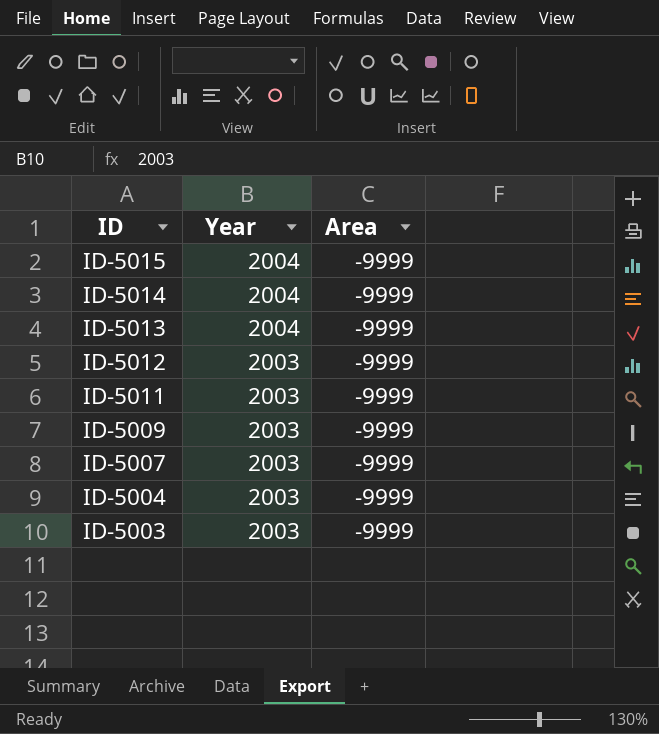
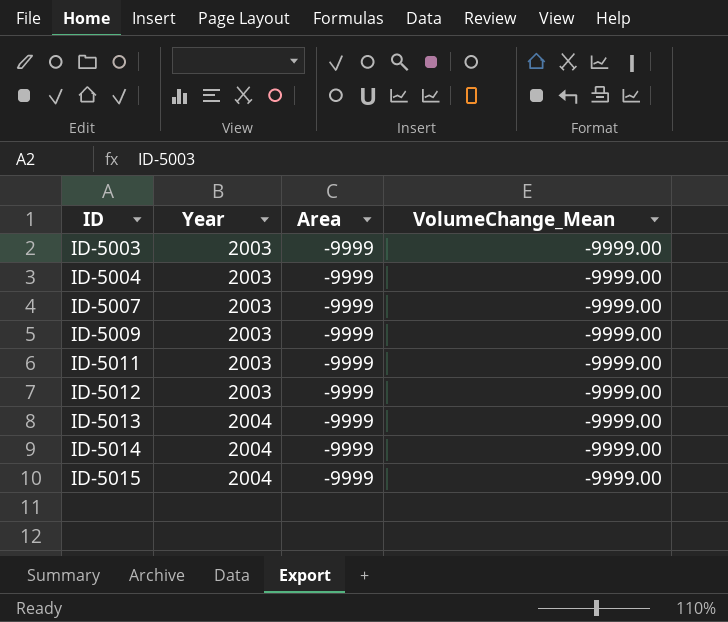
row order: ID descending -> ID ascending
column VolumeChange_Mean | position: none -> 4

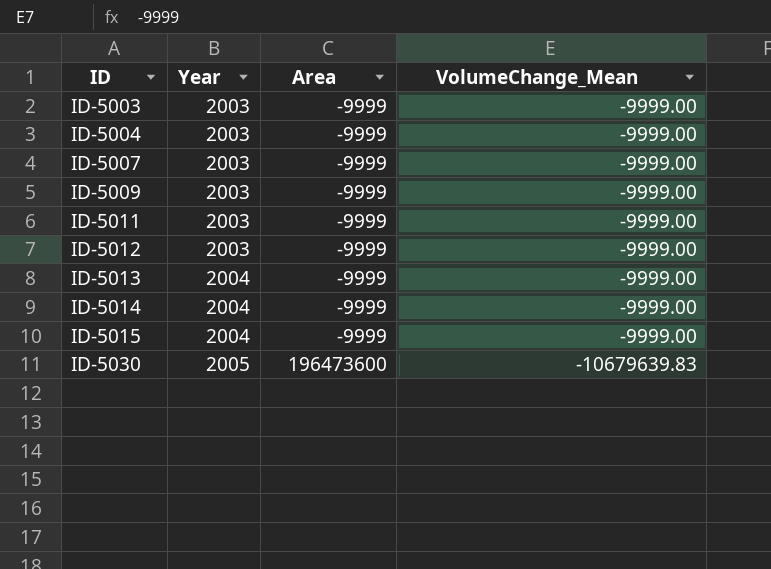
row ID-5030: none -> 2005 | 196473600 | -10679639.83

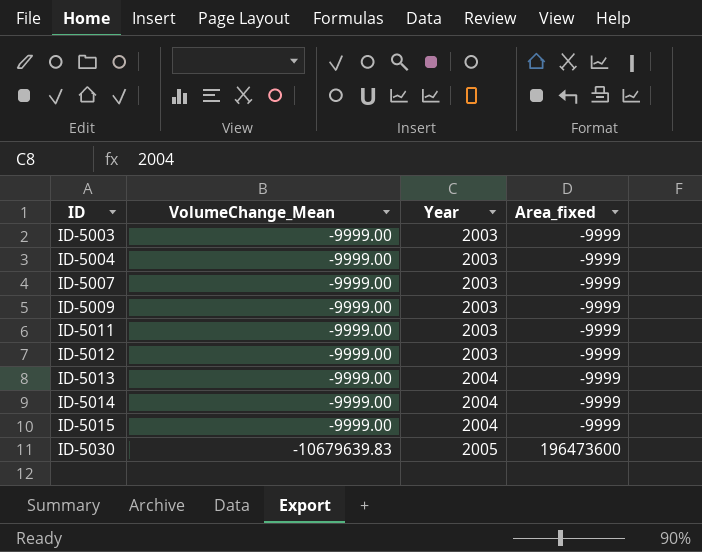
column VolumeChange_Mean | position: 4 -> 2
column name: Area -> Area_fixed

